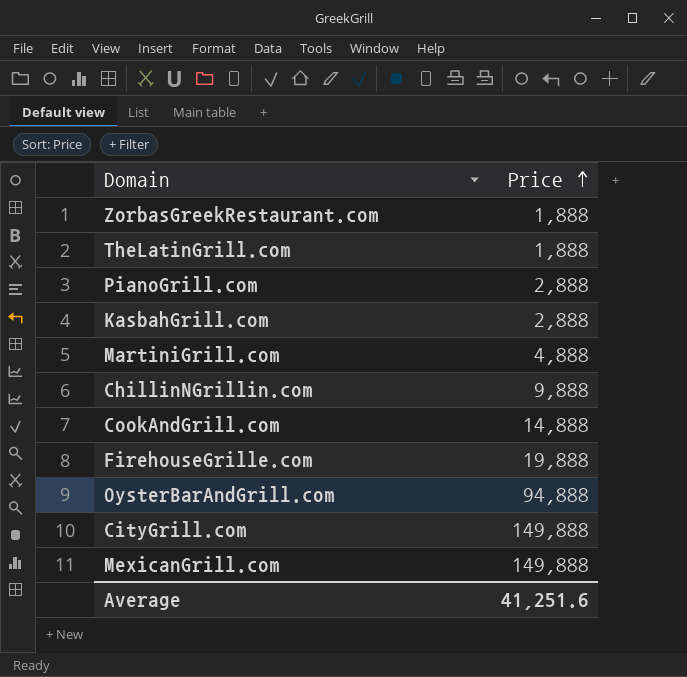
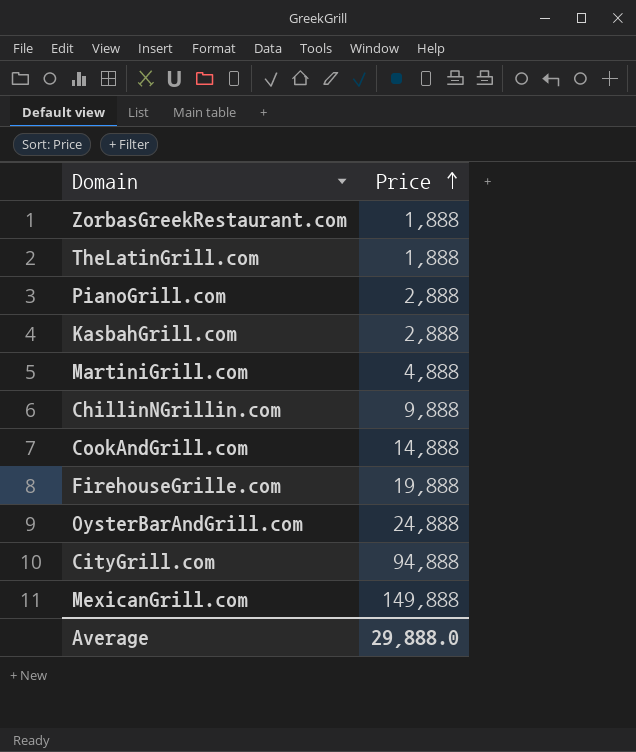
OysterBarAndGrill.com | Price: 94,888 -> 24,888
CityGrill.com | Price: 149,888 -> 94,888
Average | Price: 41,251.6 -> 29,888.0

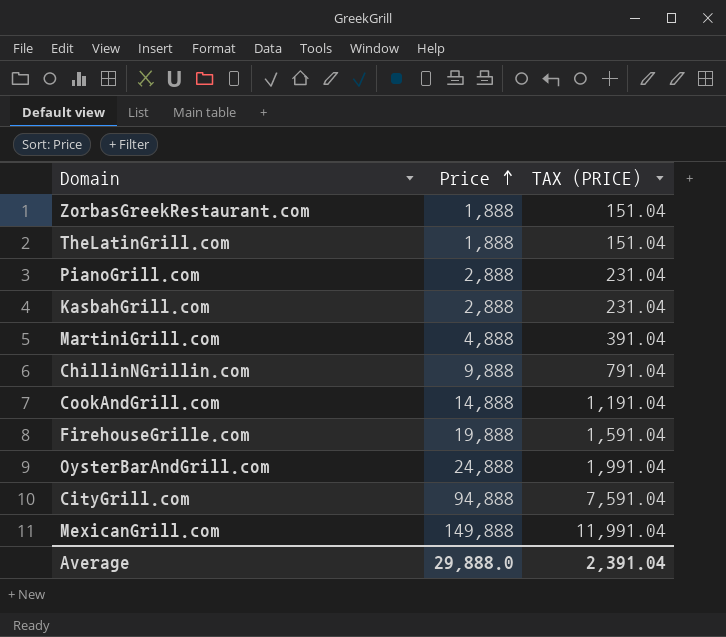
column TAX (PRICE) | formula: none -> [Price] * 0.08

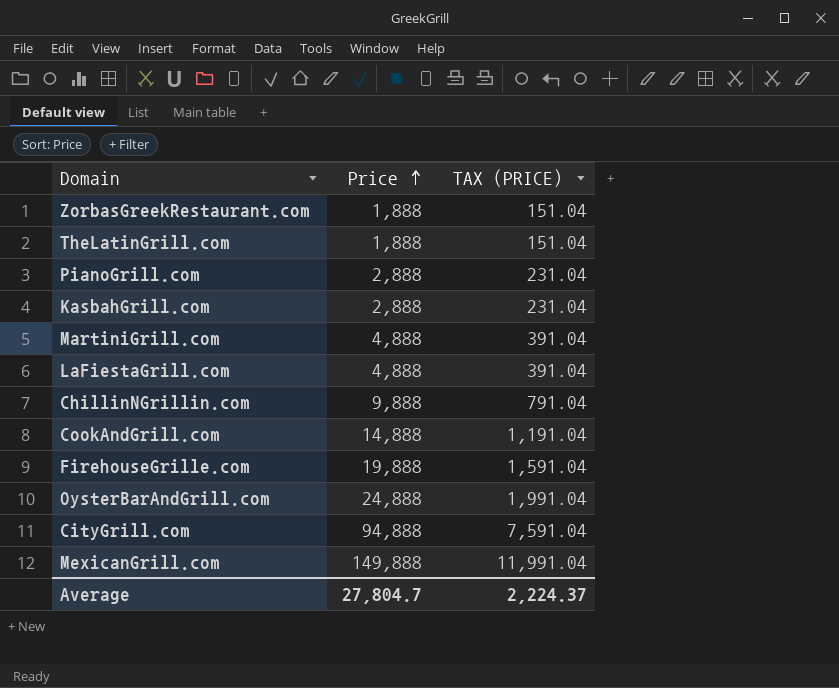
row LaFiestaGrill.com: none -> 4,888 | 391.04
Average | Price: 29,888.0 -> 27,804.7
Average | TAX (PRICE): 2,391.04 -> 2,224.37

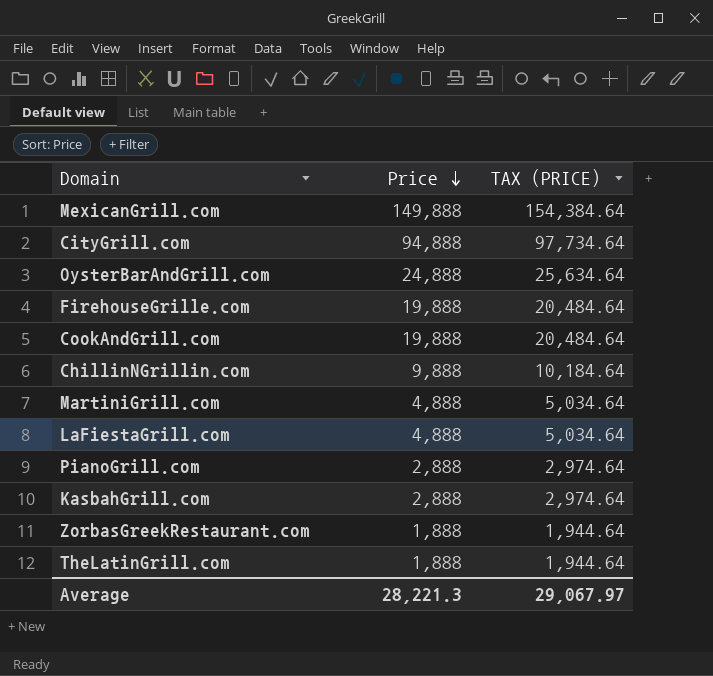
row order: Price ascending -> Price descending
column TAX (PRICE) | formula: [Price] * 0.08 -> [Price] * 1.03
CookAndGrill.com | Price: 14,888 -> 19,888
Average | Price: 27,804.7 -> 28,221.3
Average | TAX (PRICE): 2,224.37 -> 29,067.97

